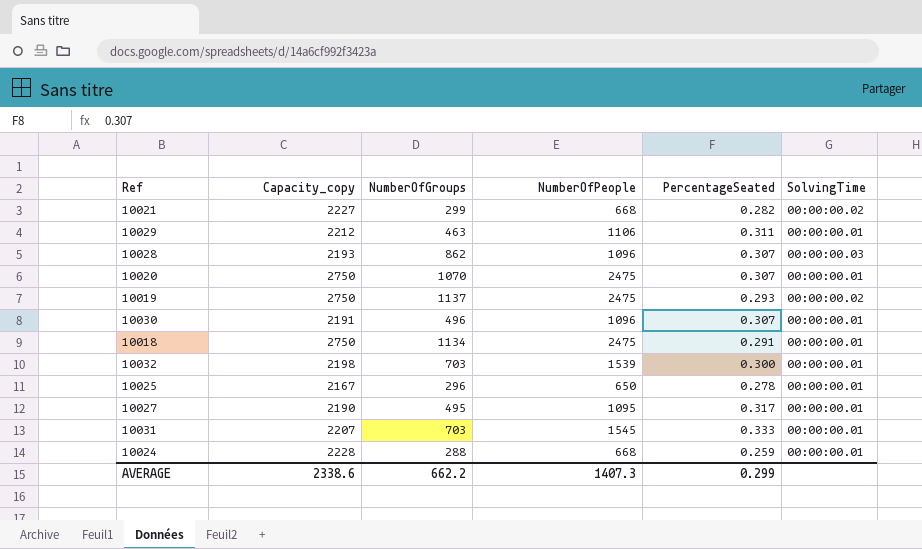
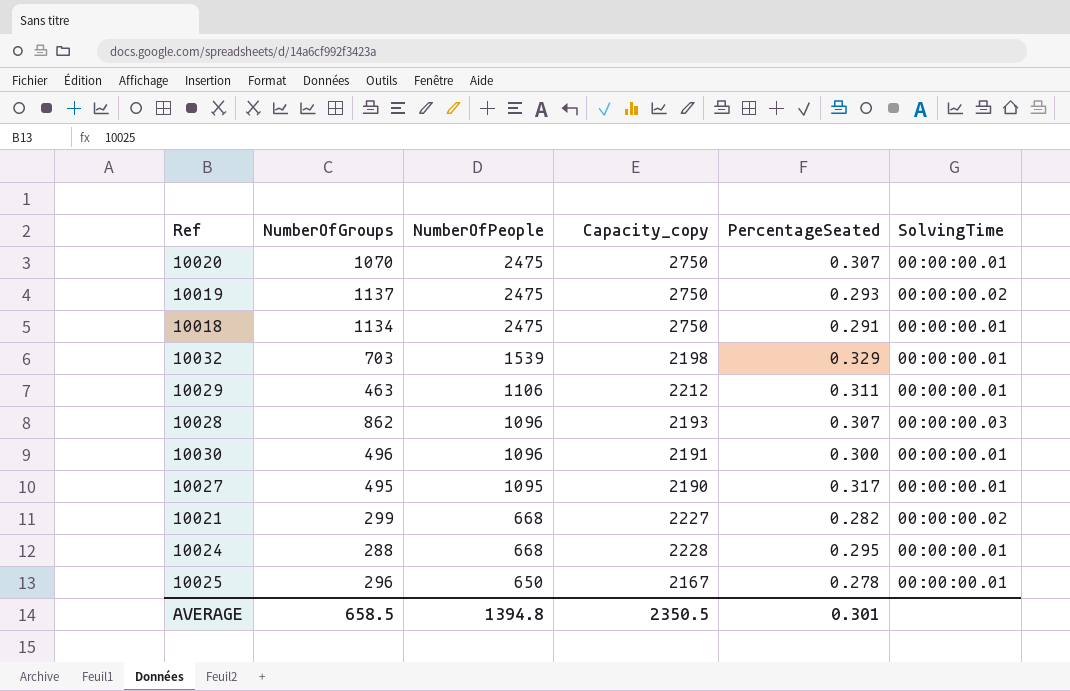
row order: none -> NumberOfPeople descending
column Capacity_copy | position: 2 -> 4
row 10031: 2207 | 703 | 1545 | 0.333 | 00:00:00.01 -> none
10032 | PercentageSeated: 0.300 -> 0.329
10030 | PercentageSeated: 0.307 -> 0.300
10024 | PercentageSeated: 0.259 -> 0.295
AVERAGE | NumberOfGroups: 662.2 -> 658.5
AVERAGE | NumberOfPeople: 1407.3 -> 1394.8
AVERAGE | Capacity_copy: 2338.6 -> 2350.5
AVERAGE | PercentageSeated: 0.299 -> 0.301

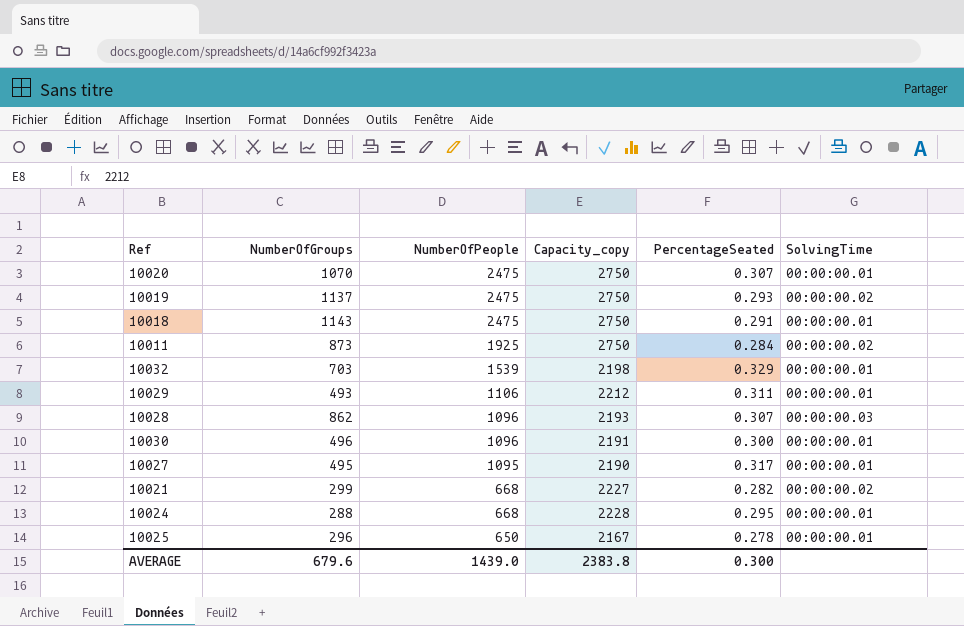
10018 | NumberOfGroups: 1134 -> 1143
row 10011: none -> 873 | 1925 | 2750 | 0.284 | 00:00:00.02
10029 | NumberOfGroups: 463 -> 493
AVERAGE | NumberOfGroups: 658.5 -> 679.6
AVERAGE | NumberOfPeople: 1394.8 -> 1439.0
AVERAGE | Capacity_copy: 2350.5 -> 2383.8
AVERAGE | PercentageSeated: 0.301 -> 0.300

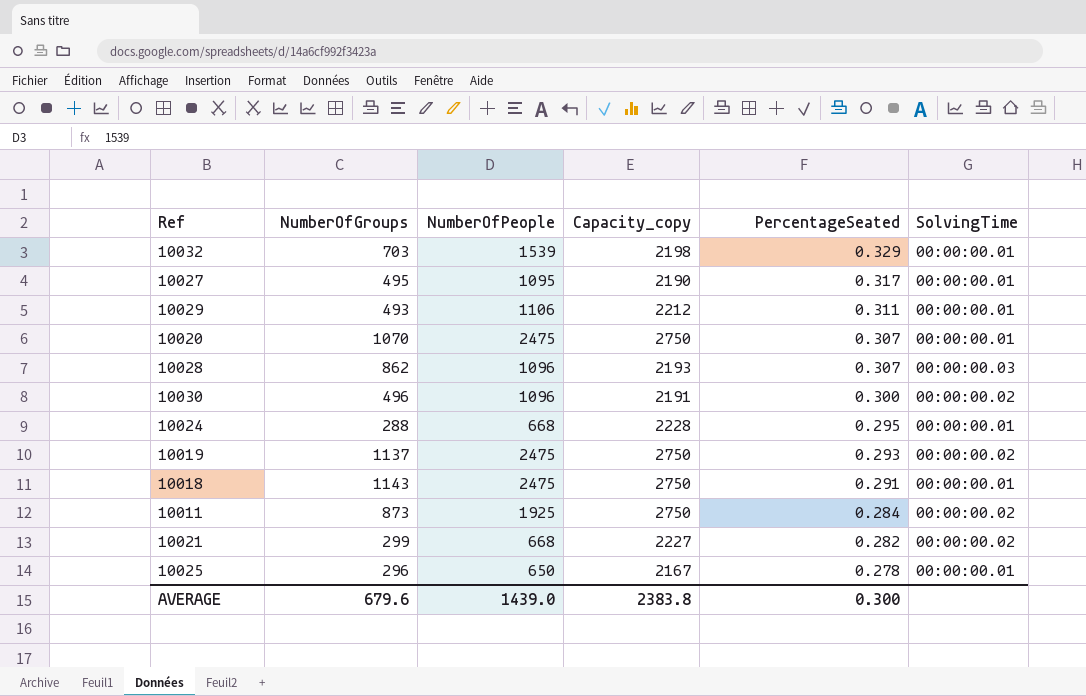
row order: NumberOfPeople descending -> PercentageSeated descending
10030 | SolvingTime: 00:00:00.01 -> 00:00:00.02

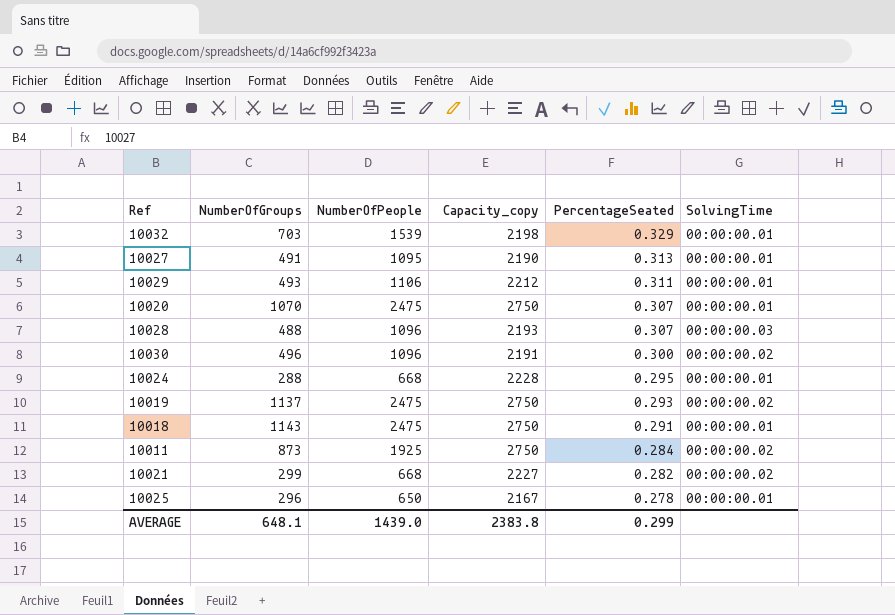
10027 | NumberOfGroups: 495 -> 491
10027 | PercentageSeated: 0.317 -> 0.313
10028 | NumberOfGroups: 862 -> 488
AVERAGE | NumberOfGroups: 679.6 -> 648.1
AVERAGE | PercentageSeated: 0.300 -> 0.299

